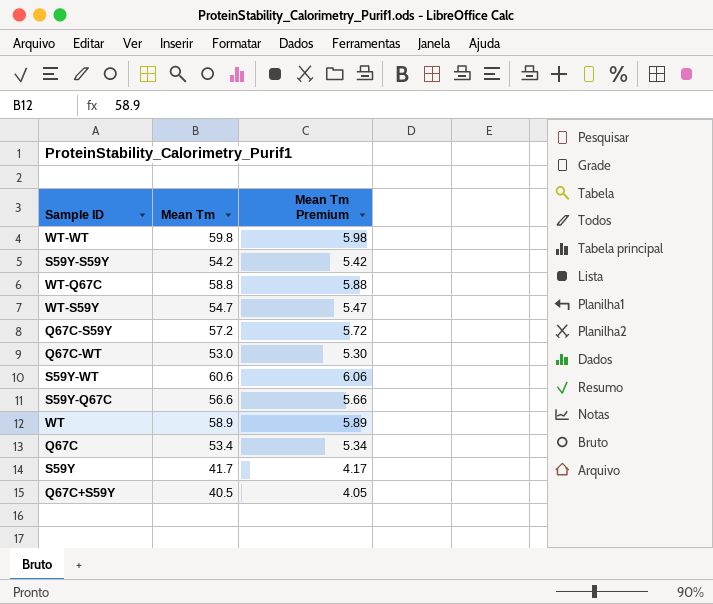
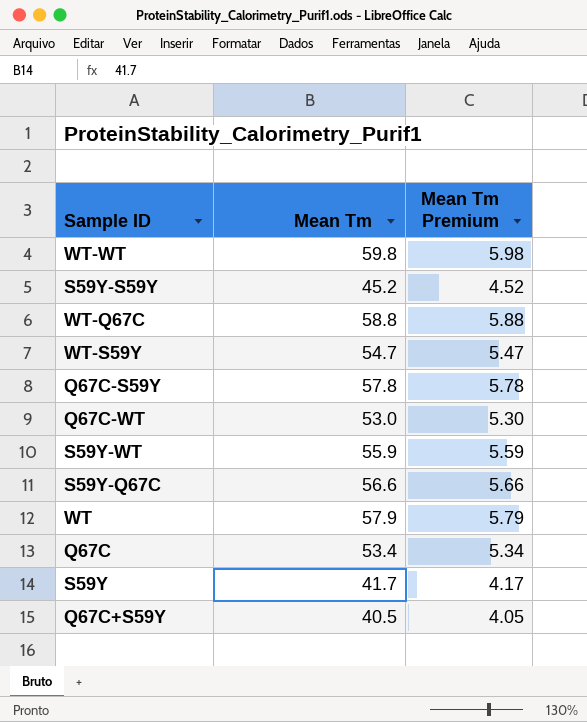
S59Y-S59Y | Mean Tm: 54.2 -> 45.2
S59Y-S59Y | Mean Tm Premium: 5.42 -> 4.52
Q67C-S59Y | Mean Tm: 57.2 -> 57.8
Q67C-S59Y | Mean Tm Premium: 5.72 -> 5.78
S59Y-WT | Mean Tm: 60.6 -> 55.9
S59Y-WT | Mean Tm Premium: 6.06 -> 5.59
WT | Mean Tm: 58.9 -> 57.9
WT | Mean Tm Premium: 5.89 -> 5.79

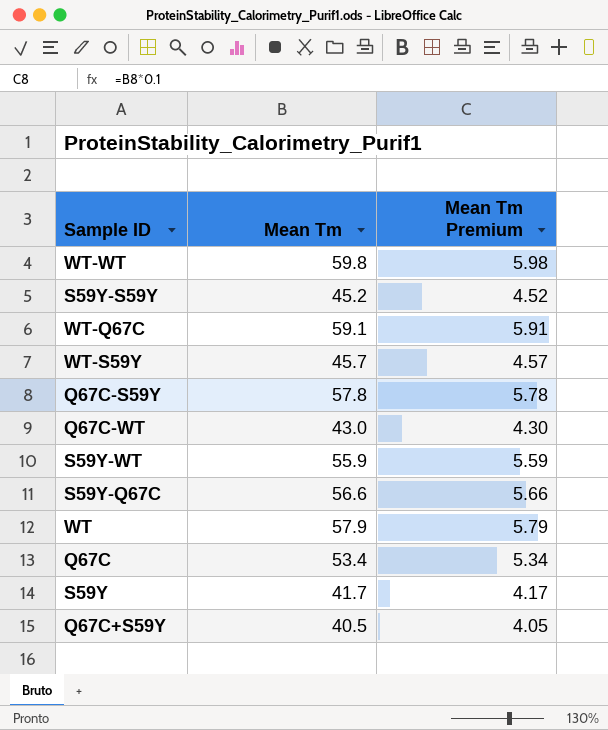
WT-Q67C | Mean Tm: 58.8 -> 59.1
WT-Q67C | Mean Tm Premium: 5.88 -> 5.91
WT-S59Y | Mean Tm: 54.7 -> 45.7
WT-S59Y | Mean Tm Premium: 5.47 -> 4.57
Q67C-WT | Mean Tm: 53.0 -> 43.0
Q67C-WT | Mean Tm Premium: 5.30 -> 4.30

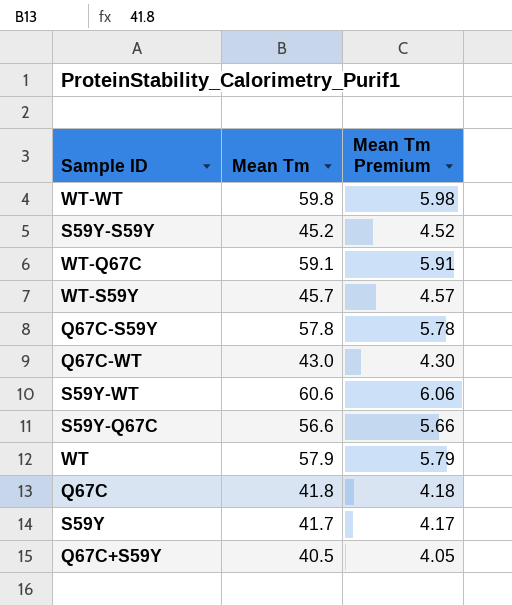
S59Y-WT | Mean Tm: 55.9 -> 60.6
S59Y-WT | Mean Tm Premium: 5.59 -> 6.06
Q67C | Mean Tm: 53.4 -> 41.8
Q67C | Mean Tm Premium: 5.34 -> 4.18

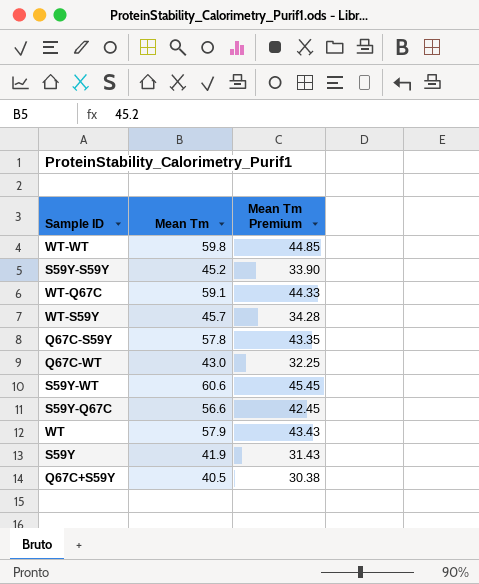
column Mean Tm Premium | formula: [Mean Tm] * 0.1 -> [Mean Tm] * 0.75
row Q67C: 41.8 | 4.18 -> none
S59Y | Mean Tm: 41.7 -> 41.9

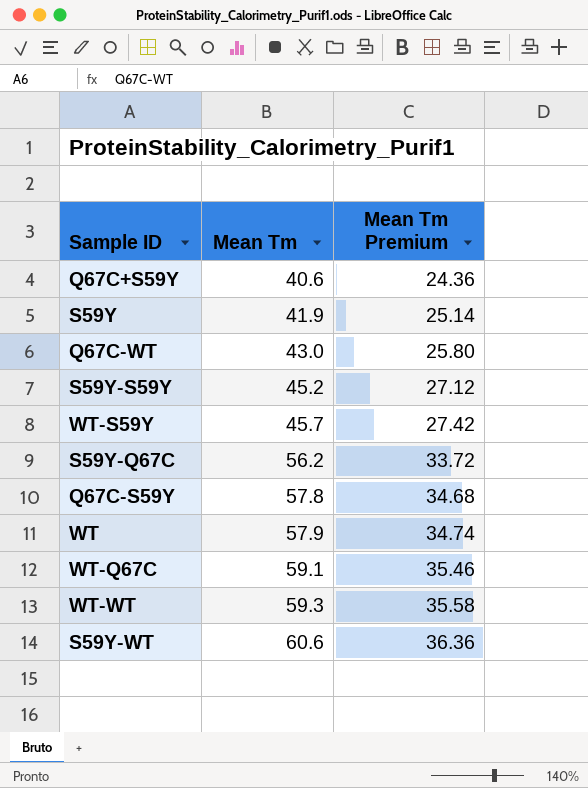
row order: none -> Mean Tm ascending
column Mean Tm Premium | formula: [Mean Tm] * 0.75 -> [Mean Tm] * 0.6
Q67C+S59Y | Mean Tm: 40.5 -> 40.6
S59Y-Q67C | Mean Tm: 56.6 -> 56.2
WT-WT | Mean Tm: 59.8 -> 59.3

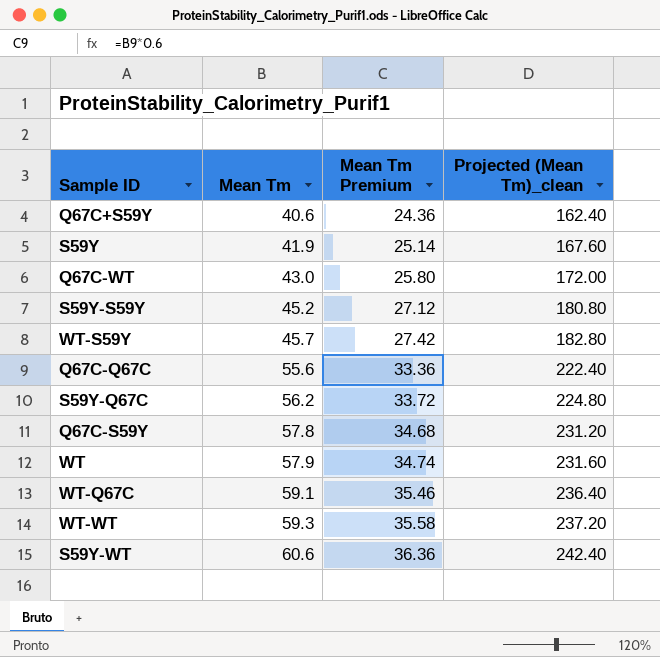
column Projected (Mean Tm)_clean | formula: none -> [Mean Tm] * 4
row Q67C-Q67C: none -> 55.6 | 33.36 | 222.40

